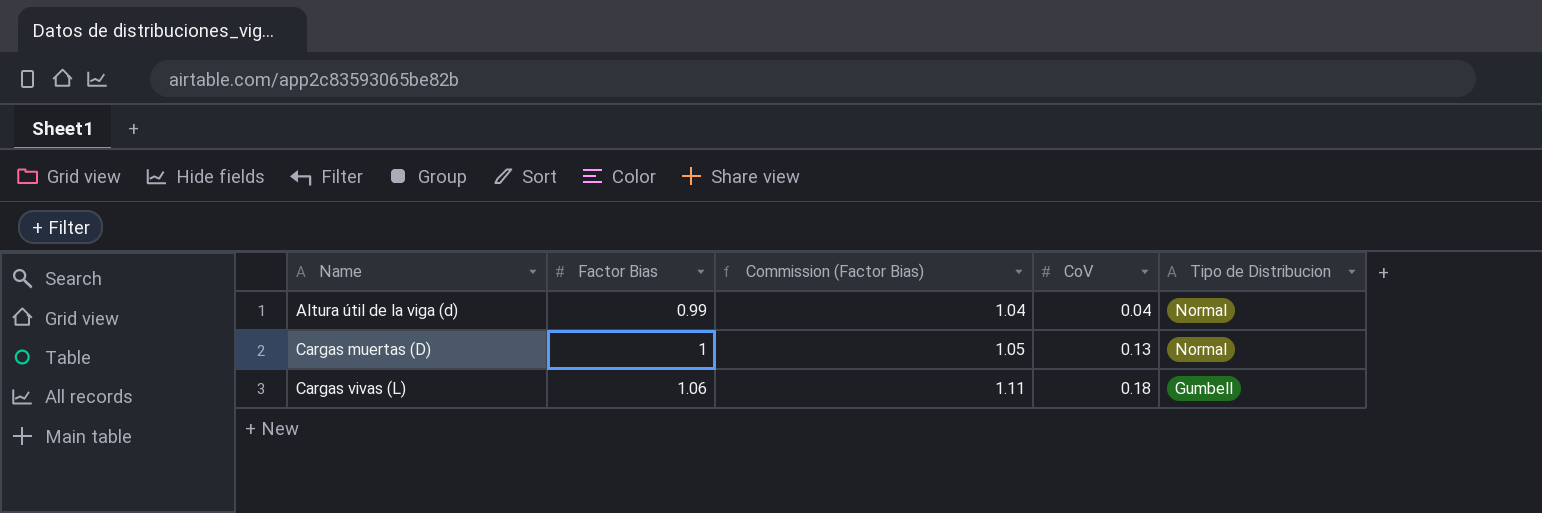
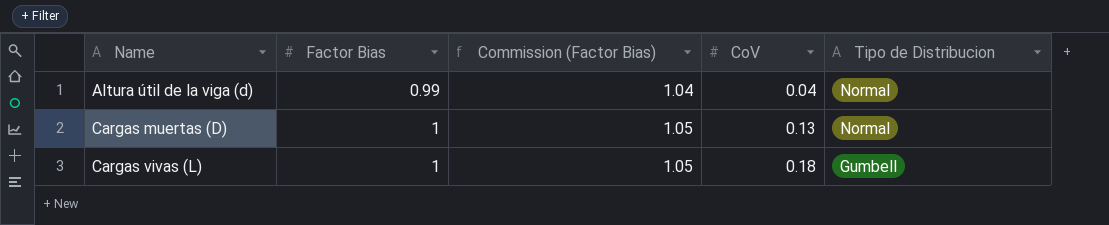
Cargas vivas (L) | Factor Bias: 1.06 -> 1
Cargas vivas (L) | Commission (Factor Bias): 1.11 -> 1.05

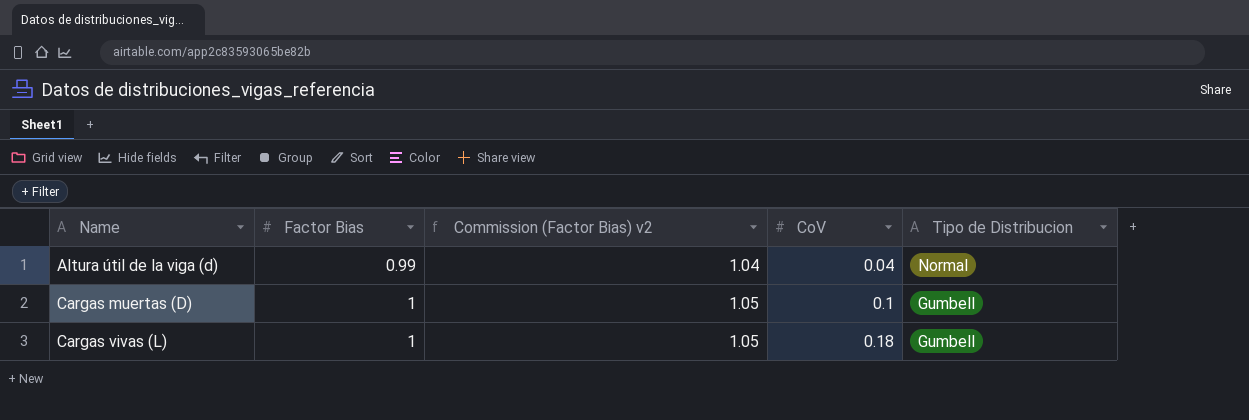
column name: Commission (Factor Bias) -> Commission (Factor Bias) v2
Cargas muertas (D) | CoV: 0.13 -> 0.1
Cargas muertas (D) | Tipo de Distribucion: Normal -> Gumbell

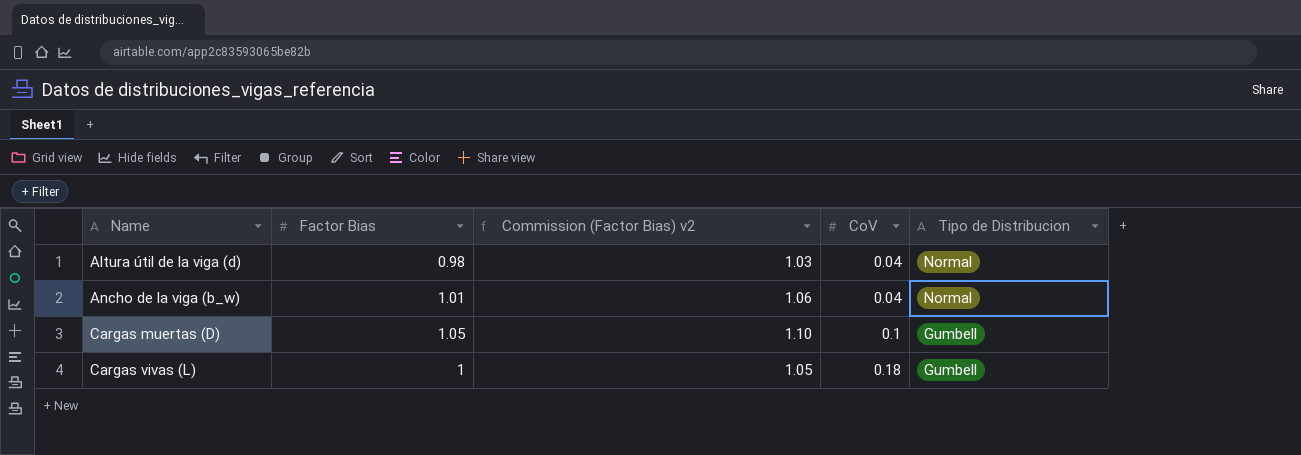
Altura útil de la viga (d) | Factor Bias: 0.99 -> 0.98
Altura útil de la viga (d) | Commission (Factor Bias) v2: 1.04 -> 1.03
row Ancho de la viga (b_w): none -> 1.01 | 1.06 | 0.04 | Normal
Cargas muertas (D) | Factor Bias: 1 -> 1.05
Cargas muertas (D) | Commission (Factor Bias) v2: 1.05 -> 1.10

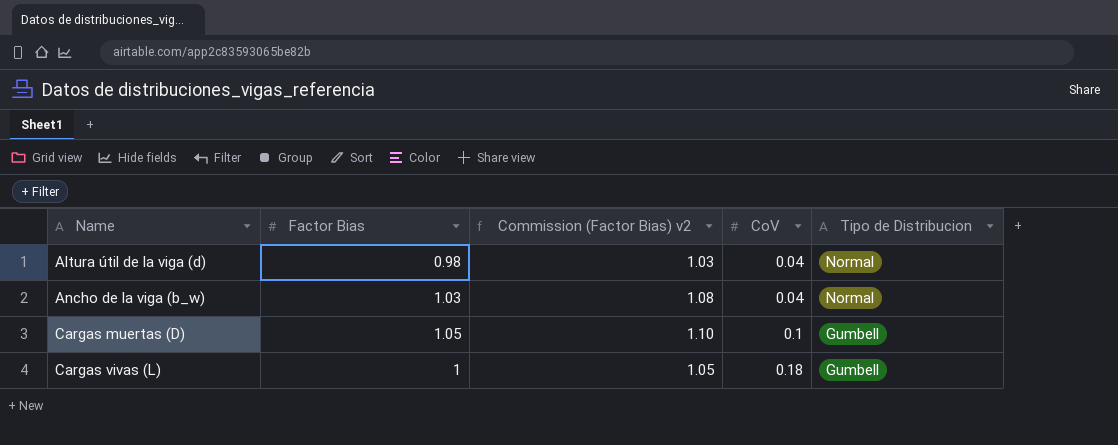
Ancho de la viga (b_w) | Factor Bias: 1.01 -> 1.03
Ancho de la viga (b_w) | Commission (Factor Bias) v2: 1.06 -> 1.08

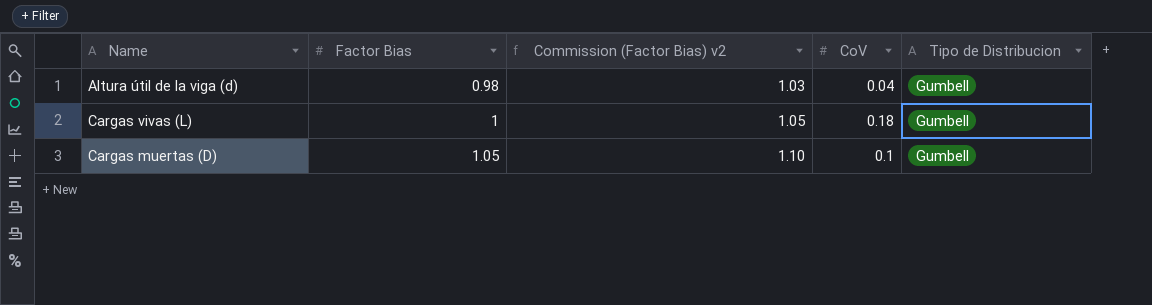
row order: Name ascending -> Factor Bias ascending
row Ancho de la viga (b_w): 1.03 | 1.08 | 0.04 | Normal -> none
Altura útil de la viga (d) | Tipo de Distribucion: Normal -> Gumbell

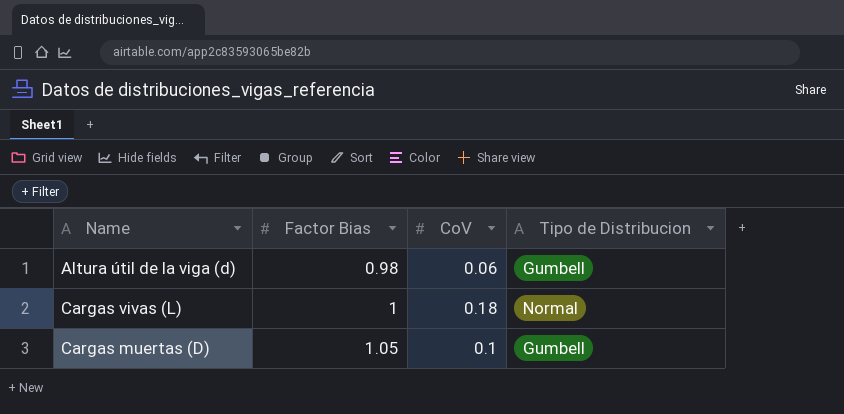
column Commission (Factor Bias) v2 | formula: [Factor Bias] * 1.05 -> none
Altura útil de la viga (d) | CoV: 0.04 -> 0.06
Cargas vivas (L) | Tipo de Distribucion: Gumbell -> Normal

